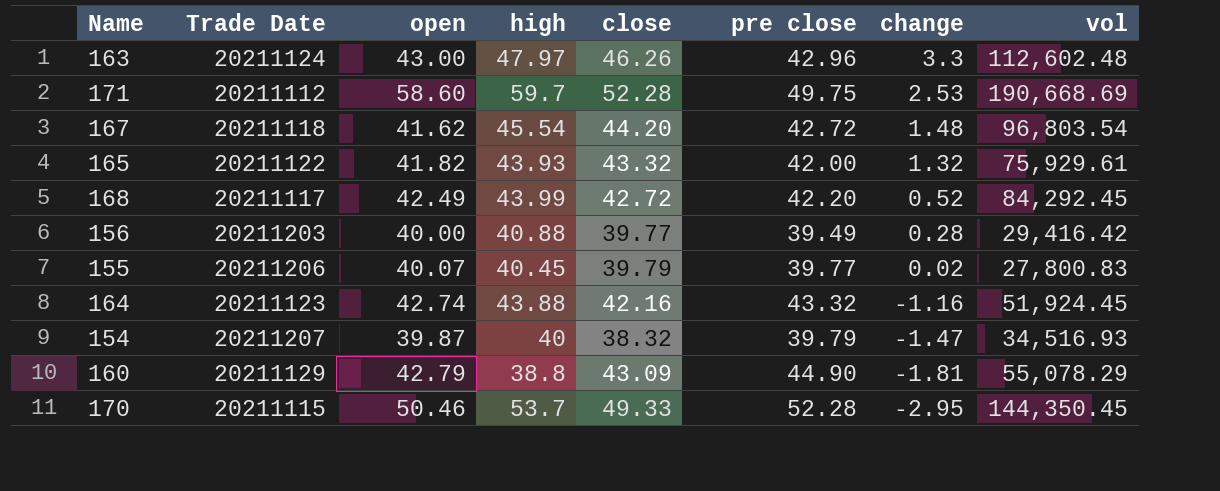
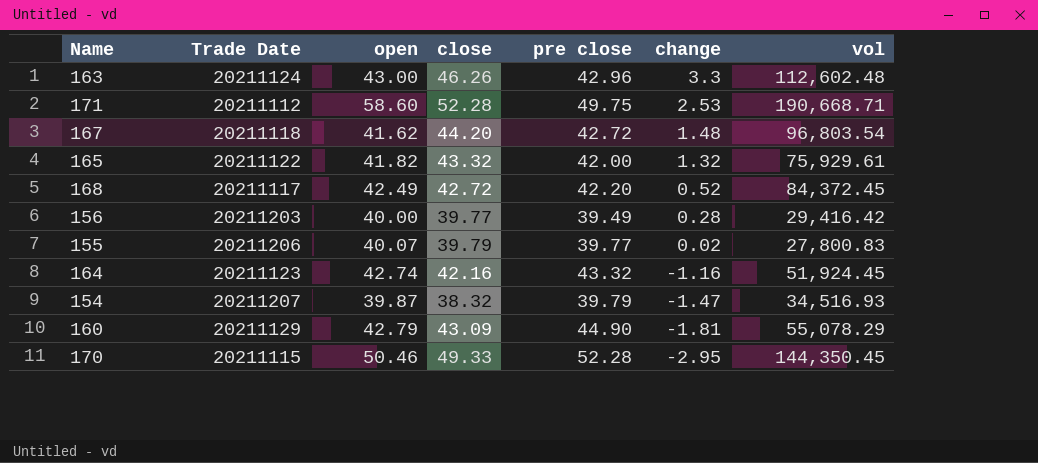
column high | position: 4 -> none
171 | vol: 190,668.69 -> 190,668.71
168 | vol: 84,292.45 -> 84,372.45

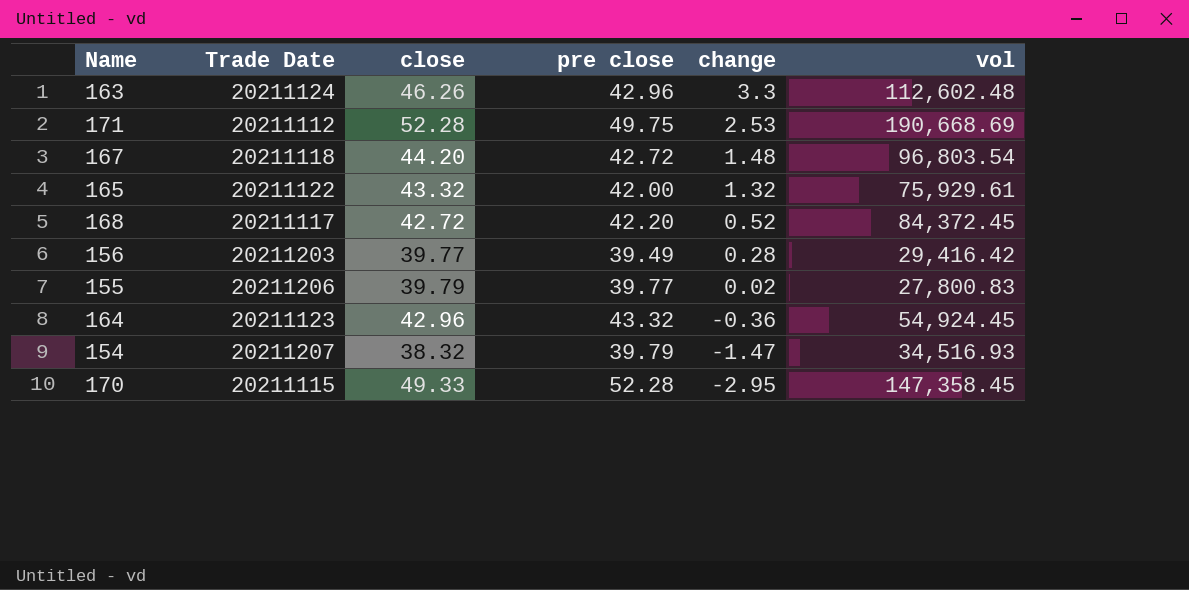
column open | position: 3 -> none
row 160: 20211129 | 42.79 | 43.09 | 44.90 | -1.81 | 55,078.29 -> none
171 | vol: 190,668.71 -> 190,668.69
164 | close: 42.16 -> 42.96
164 | change: -1.16 -> -0.36
164 | vol: 51,924.45 -> 54,924.45
170 | vol: 144,350.45 -> 147,358.45

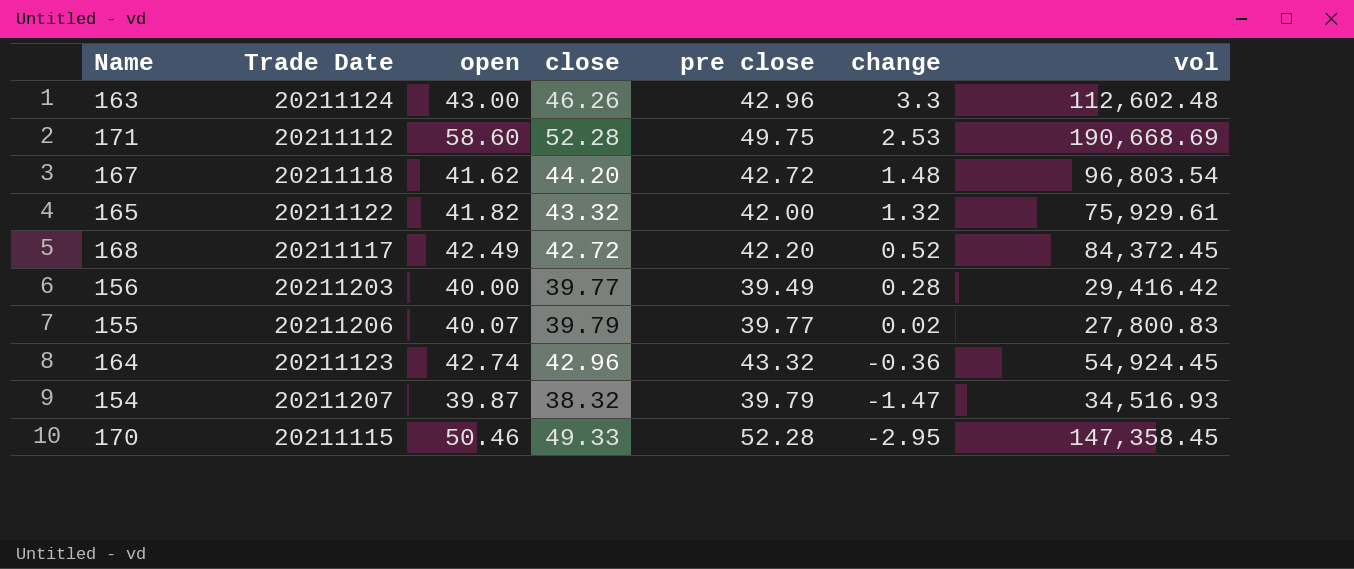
column open | position: none -> 3

